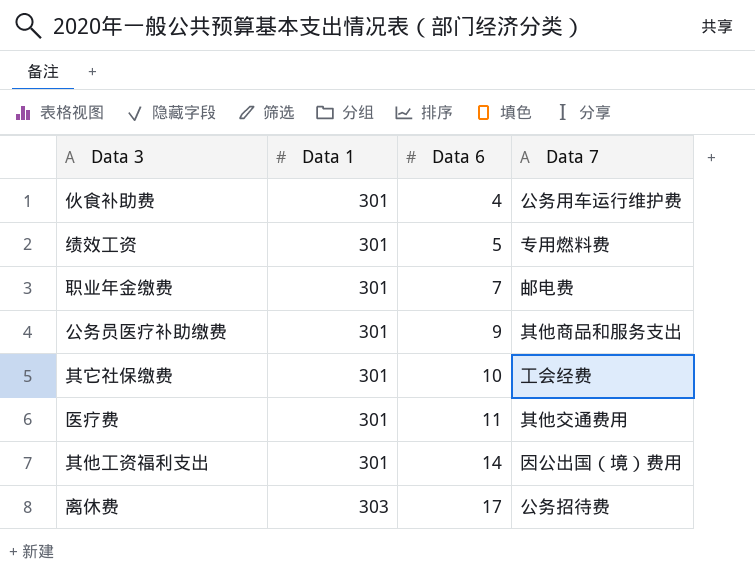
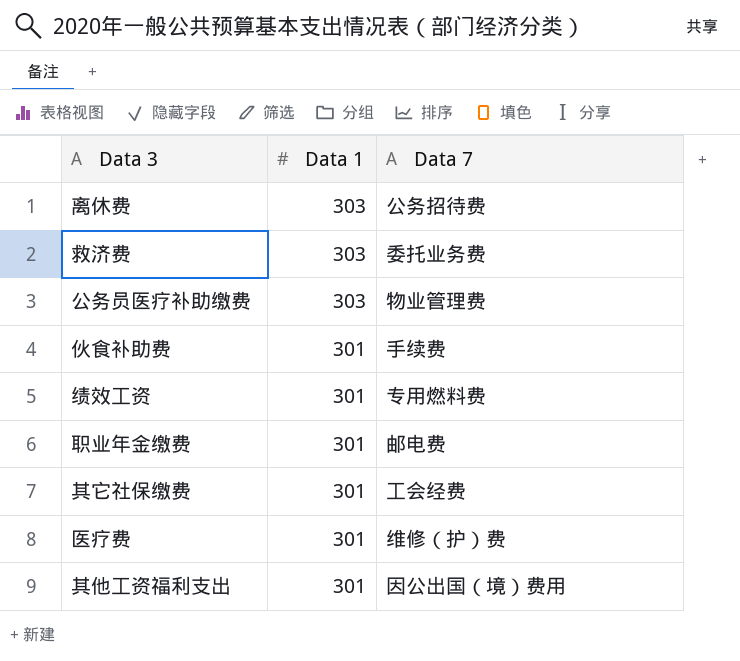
row order: Data 1 ascending -> Data 1 descending
column Data 6 | position: 3 -> none
row 救济费: none -> 303 | 委托业务费
公务员医疗补助缴费 | Data 1: 301 -> 303
公务员医疗补助缴费 | Data 7: 其他商品和服务支出 -> 物业管理费
伙食补助费 | Data 7: 公务用车运行维护费 -> 手续费
医疗费 | Data 7: 其他交通费用 -> 维修（护）费

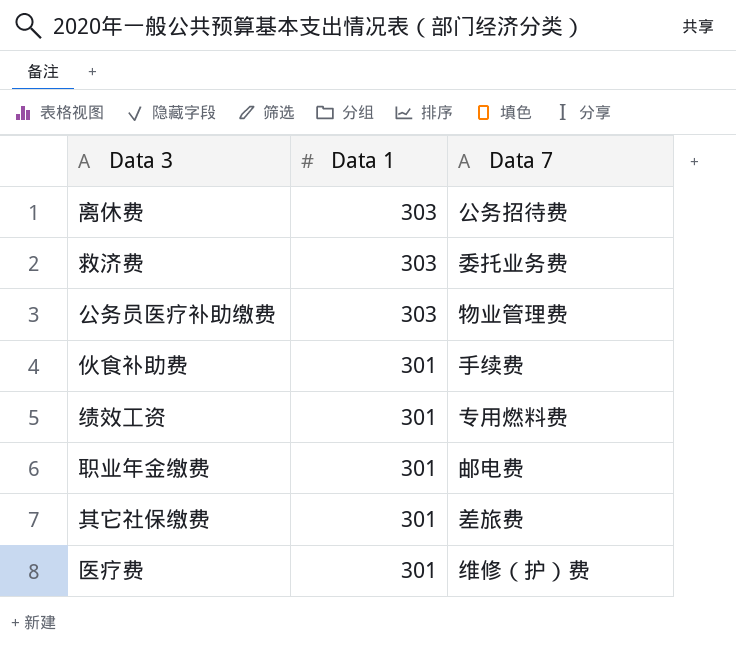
row 其他工资福利支出: 301 | 因公出国（境）费用 -> none
其它社保缴费 | Data 7: 工会经费 -> 差旅费

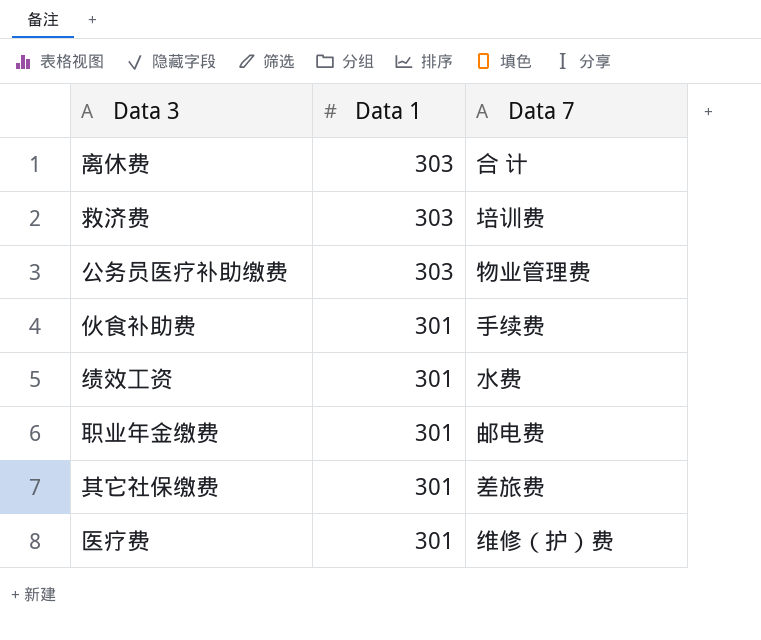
离休费 | Data 7: 公务招待费 -> 合 计
救济费 | Data 7: 委托业务费 -> 培训费
绩效工资 | Data 7: 专用燃料费 -> 水费

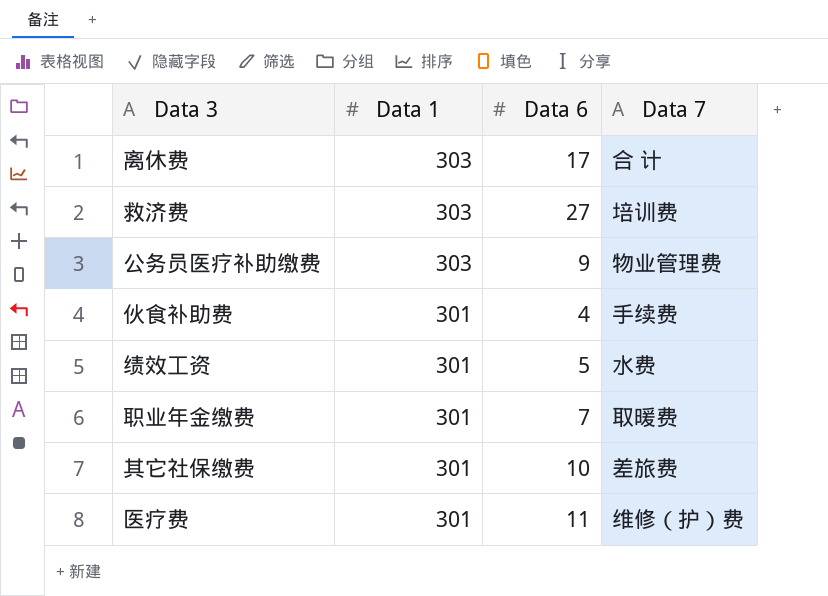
column Data 6 | position: none -> 3
职业年金缴费 | Data 7: 邮电费 -> 取暖费

